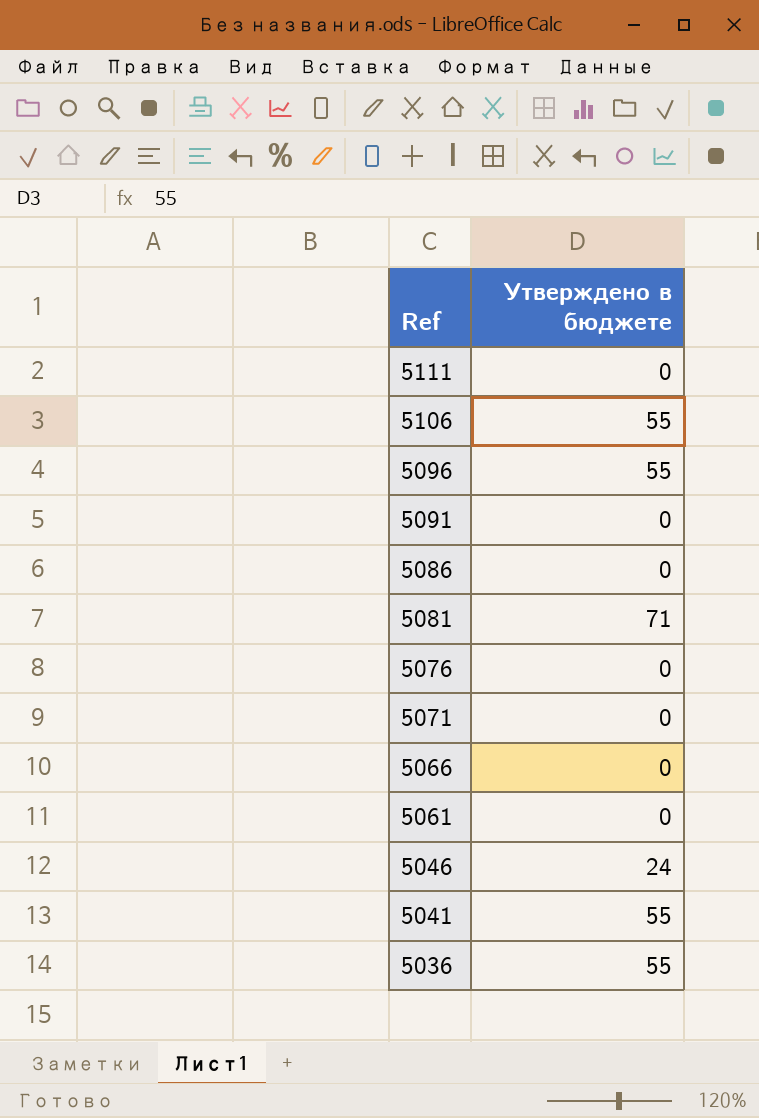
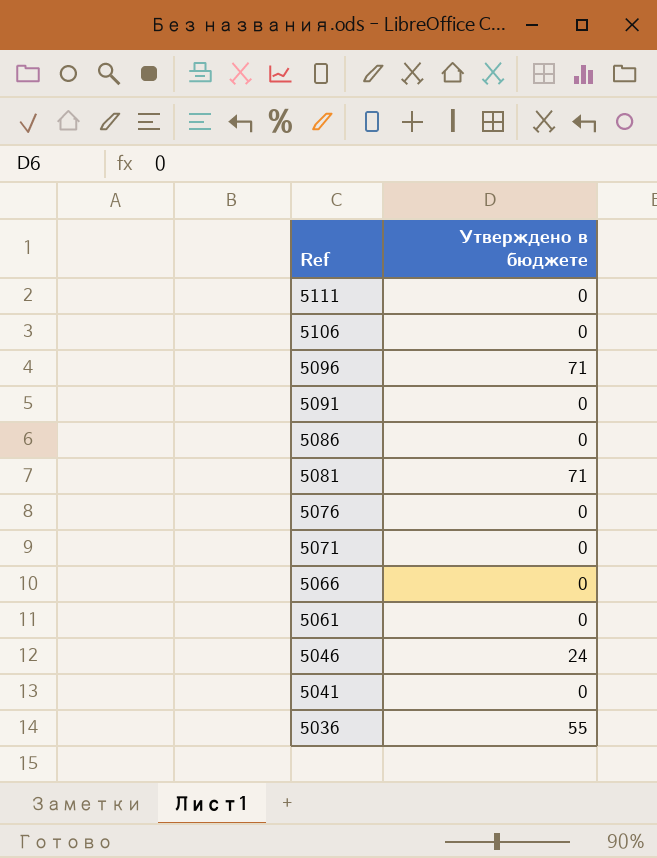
5106 | Утверждено в бюджете: 55 -> 0
5096 | Утверждено в бюджете: 55 -> 71
5041 | Утверждено в бюджете: 55 -> 0

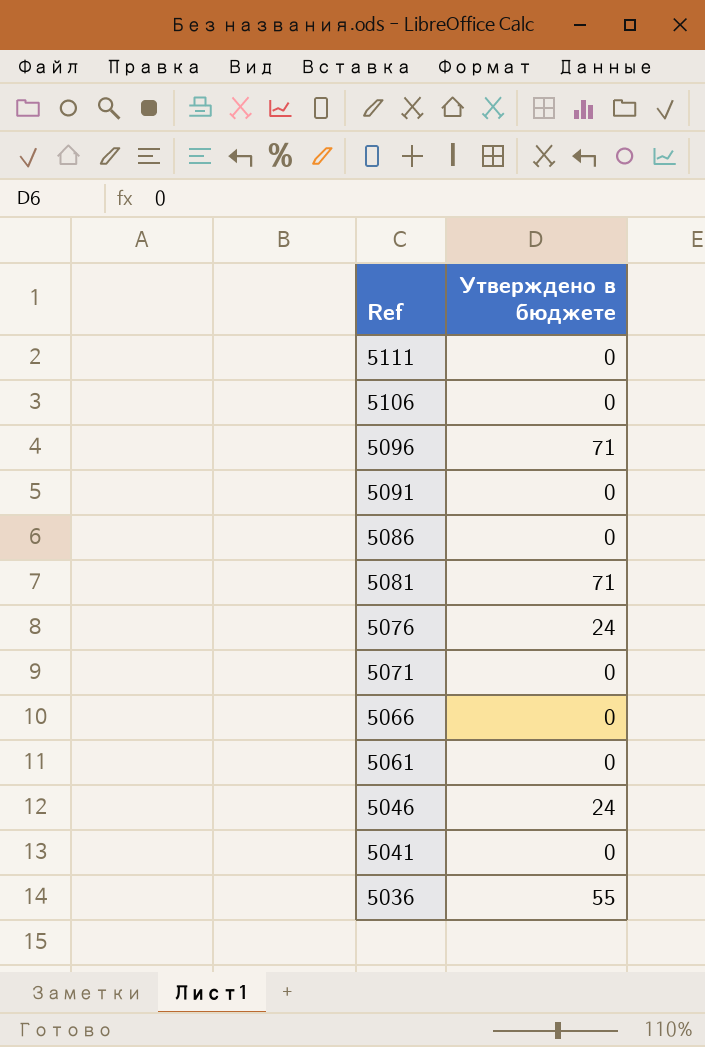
5076 | Утверждено в бюджете: 0 -> 24

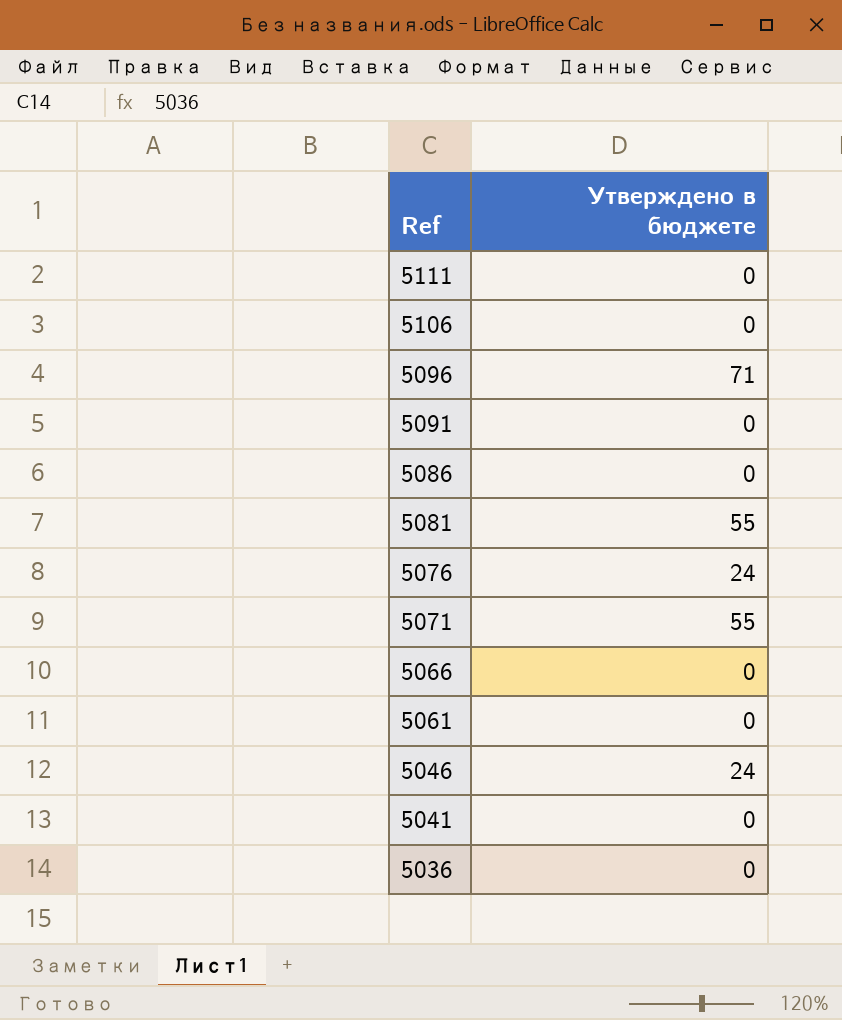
5081 | Утверждено в бюджете: 71 -> 55
5071 | Утверждено в бюджете: 0 -> 55
5036 | Утверждено в бюджете: 55 -> 0

